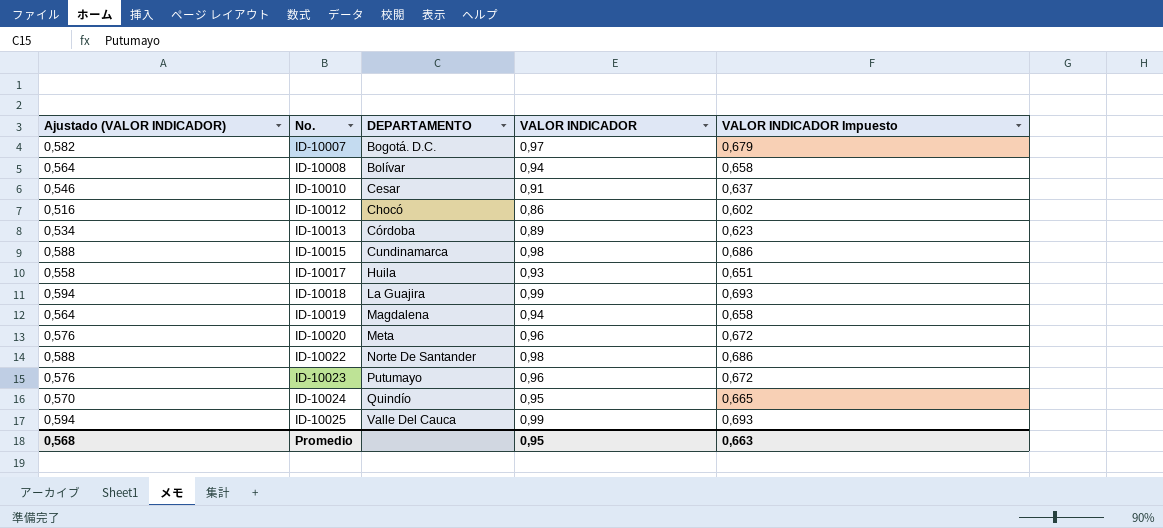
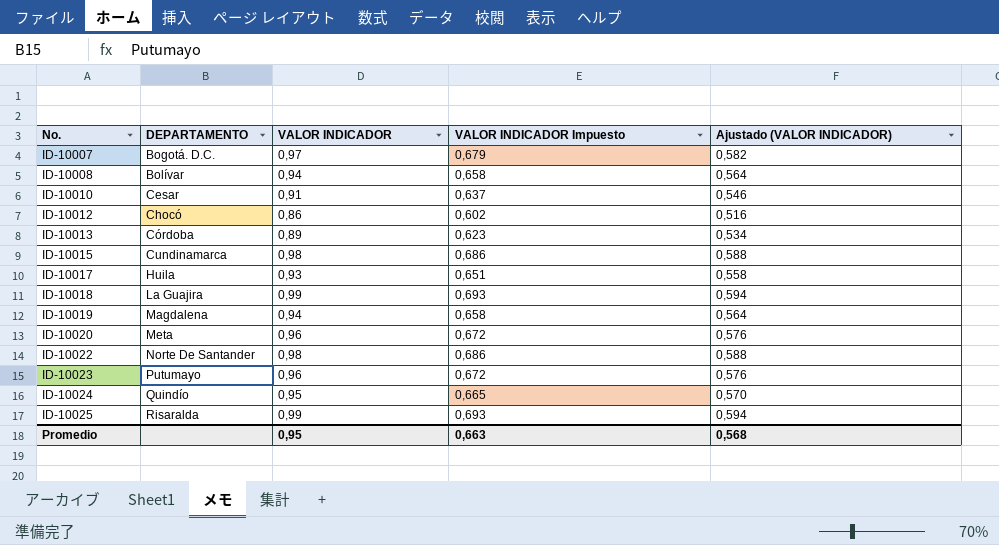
column Ajustado (VALOR INDICADOR) | position: 1 -> 5
ID-10025 | DEPARTAMENTO: Valle Del Cauca -> Risaralda

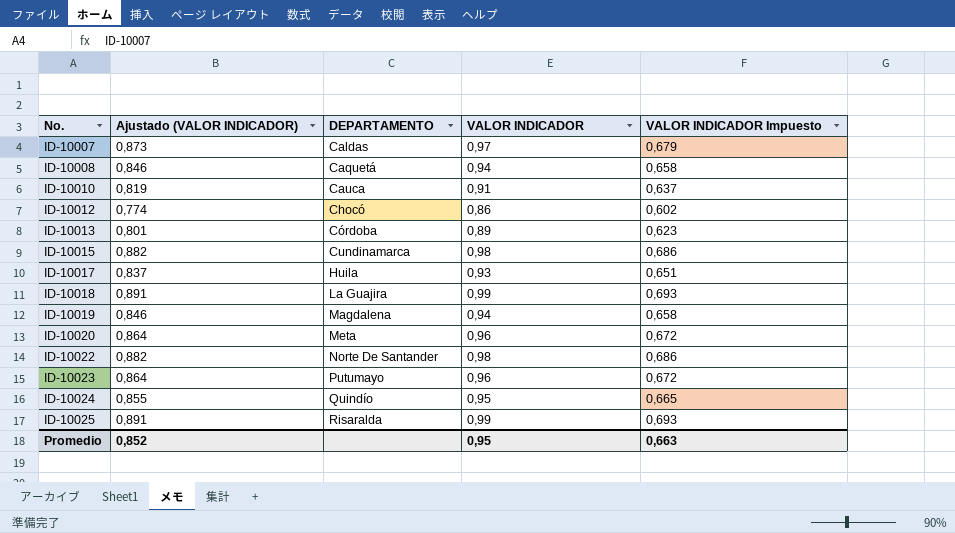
column Ajustado (VALOR INDICADOR) | formula: [VALOR INDICADOR] * 0,6 -> [VALOR INDICADOR] * 0,9
column Ajustado (VALOR INDICADOR) | position: 5 -> 2
ID-10007 | DEPARTAMENTO: Bogotá. D.C. -> Caldas
ID-10008 | DEPARTAMENTO: Bolívar -> Caquetá
ID-10010 | DEPARTAMENTO: Cesar -> Cauca
Promedio | Ajustado (VALOR INDICADOR): 0,568 -> 0,852

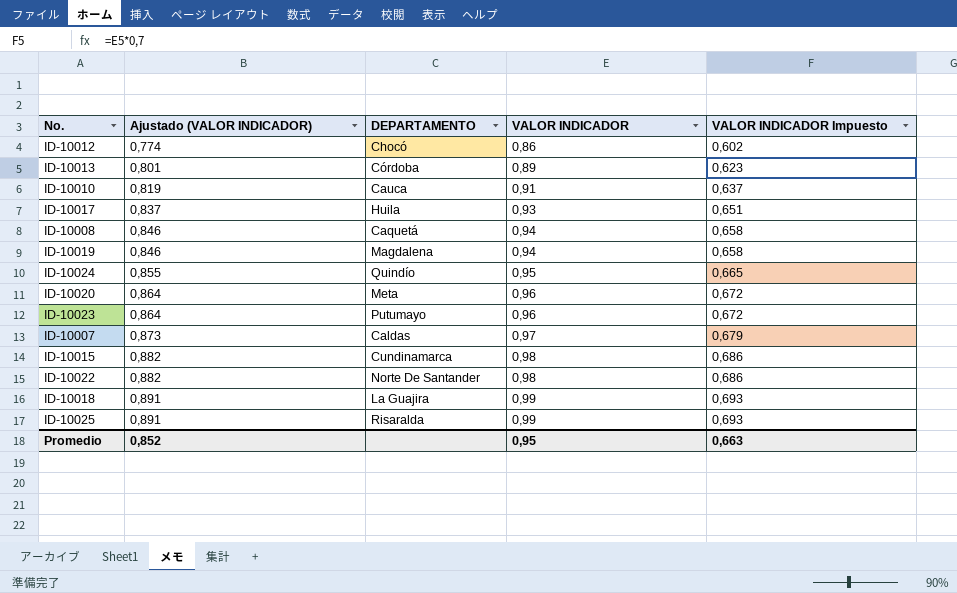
row order: No. ascending -> Ajustado (VALOR INDICADOR) ascending

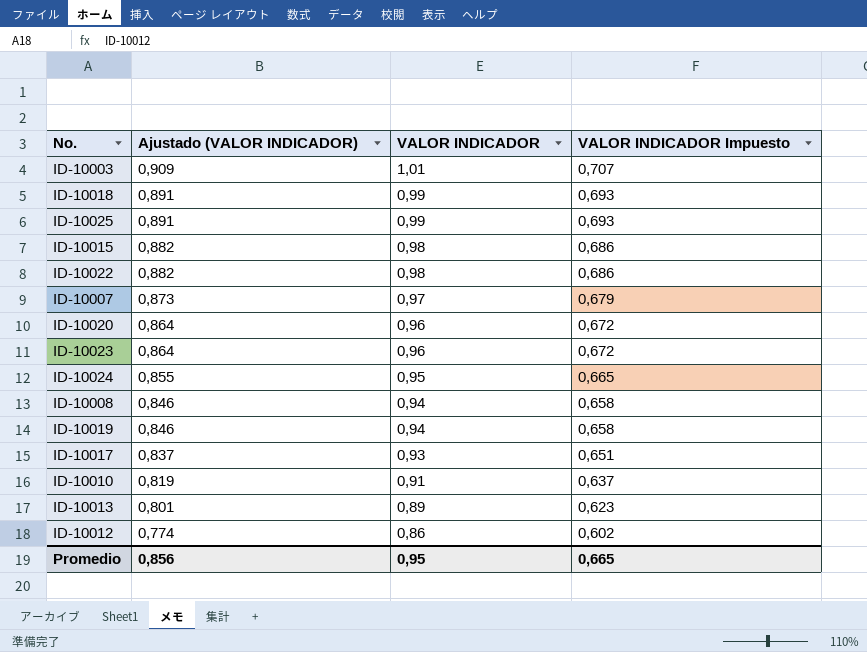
row order: Ajustado (VALOR INDICADOR) ascending -> Ajustado (VALOR INDICADOR) descending
column DEPARTAMENTO | position: 3 -> none
row ID-10003: none -> 0,909 | 1,01 | 0,707
Promedio | Ajustado (VALOR INDICADOR): 0,852 -> 0,856
Promedio | VALOR INDICADOR Impuesto: 0,663 -> 0,665

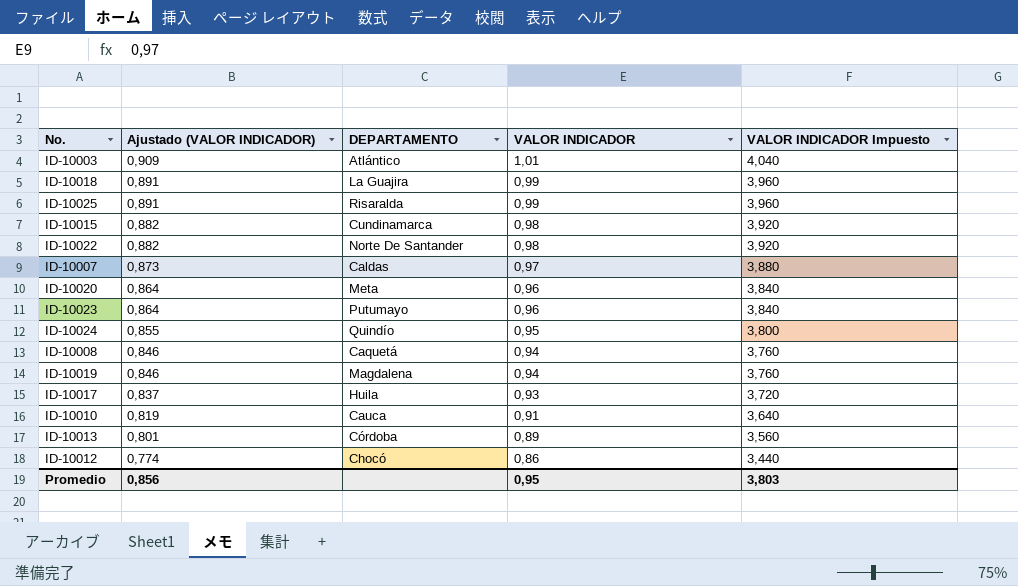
column DEPARTAMENTO | position: none -> 3
column VALOR INDICADOR Impuesto | formula: [VALOR INDICADOR] * 0,7 -> [VALOR INDICADOR] * 4
Promedio | VALOR INDICADOR Impuesto: 0,665 -> 3,803

